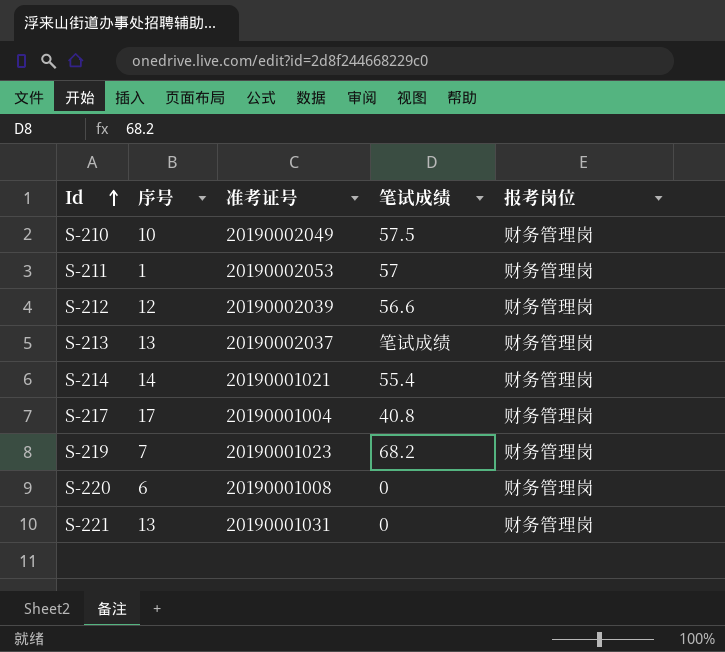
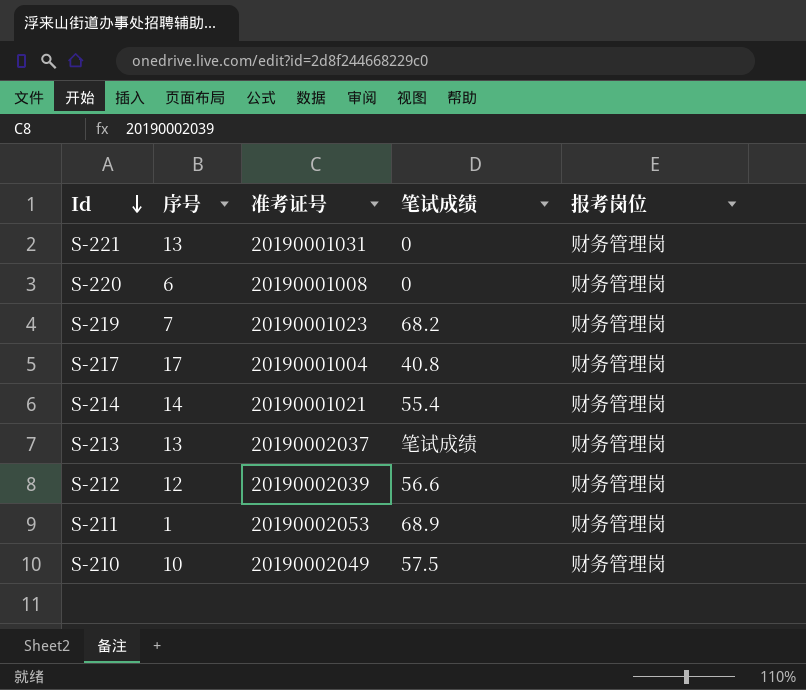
row order: Id ascending -> Id descending
S-211 | 笔试成绩: 57 -> 68.9

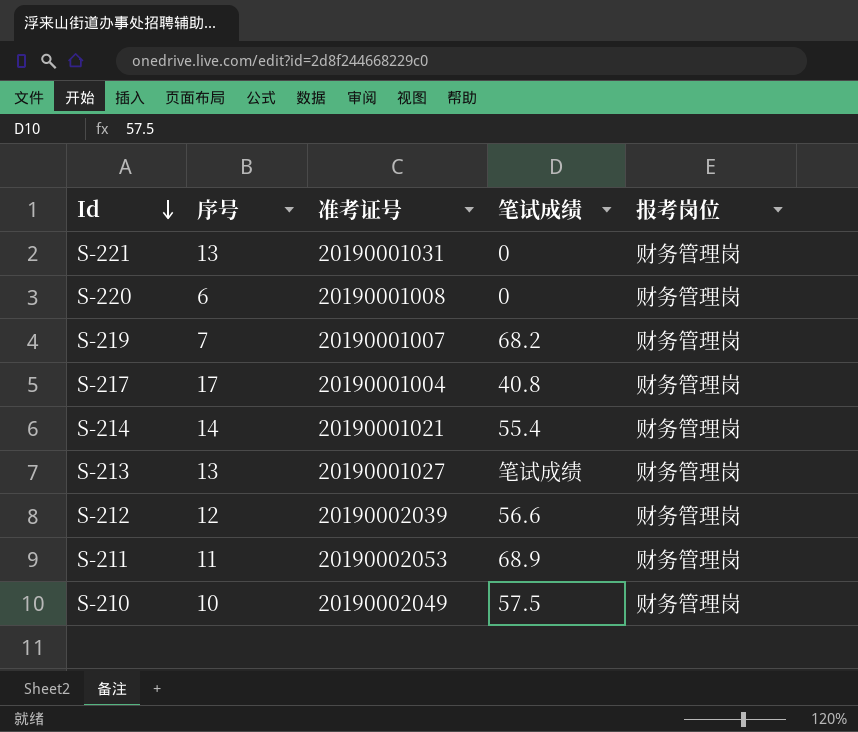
S-219 | 准考证号: 20190001023 -> 20190001007
S-213 | 准考证号: 20190002037 -> 20190001027
S-211 | 序号: 1 -> 11

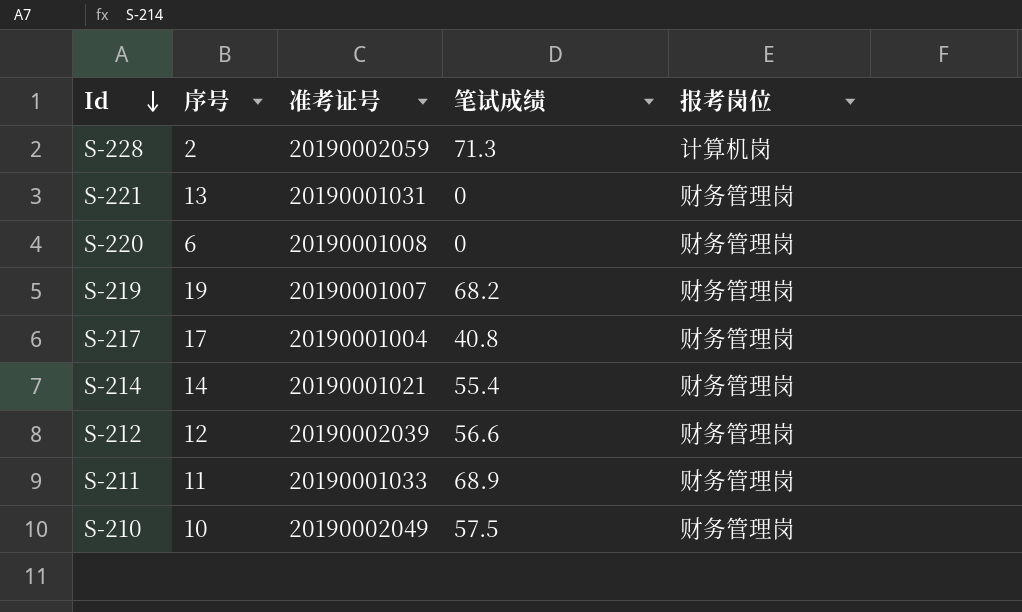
row S-213: 13 | 20190001027 | 笔试成绩 | 财务管理岗 -> none
row S-228: none -> 2 | 20190002059 | 71.3 | 计算机岗
S-219 | 序号: 7 -> 19
S-211 | 准考证号: 20190002053 -> 20190001033

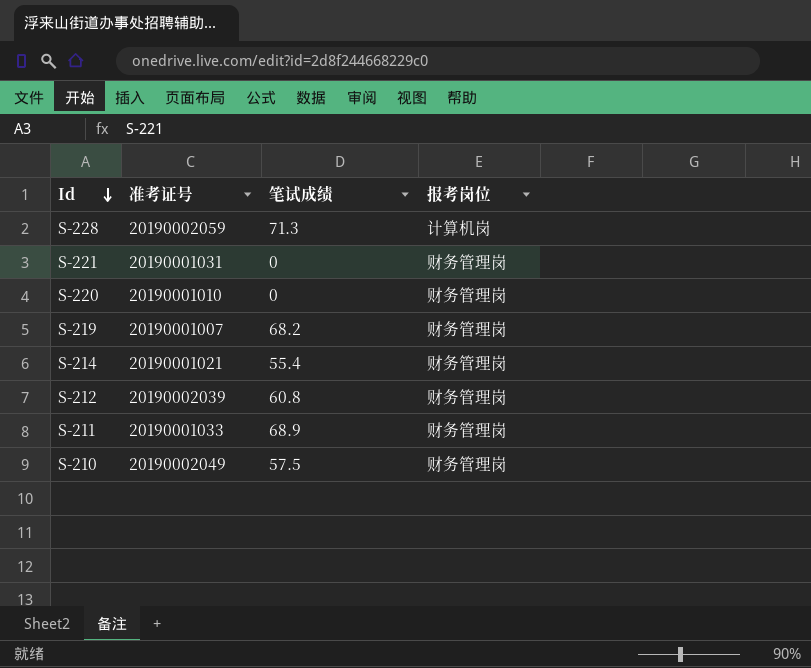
column 序号 | position: 2 -> none
row S-217: 17 | 20190001004 | 40.8 | 财务管理岗 -> none
S-220 | 准考证号: 20190001008 -> 20190001010
S-212 | 笔试成绩: 56.6 -> 60.8

